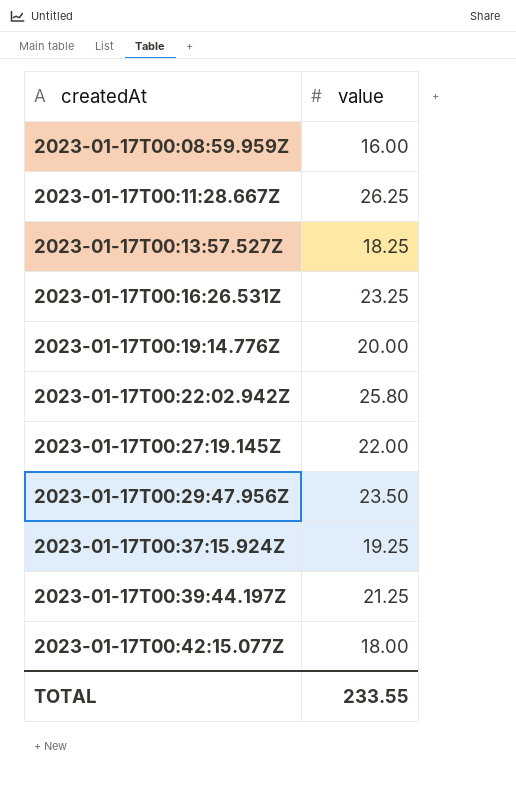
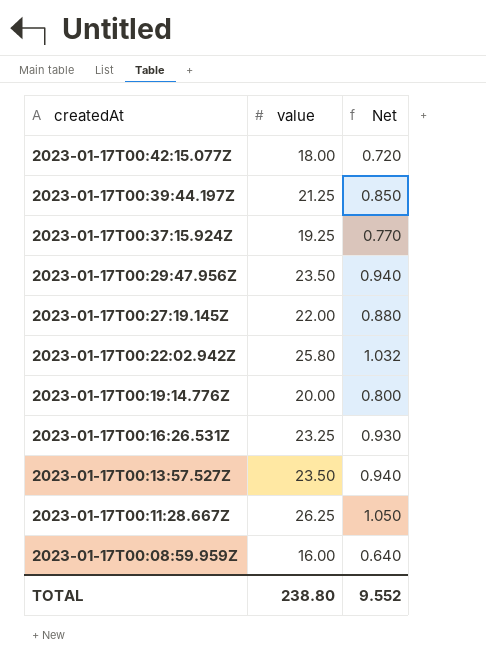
row order: createdAt ascending -> createdAt descending
column Net | formula: none -> [value] * 0.04
2023-01-17T00:13:57.527Z | value: 18.25 -> 23.50
TOTAL | value: 233.55 -> 238.80

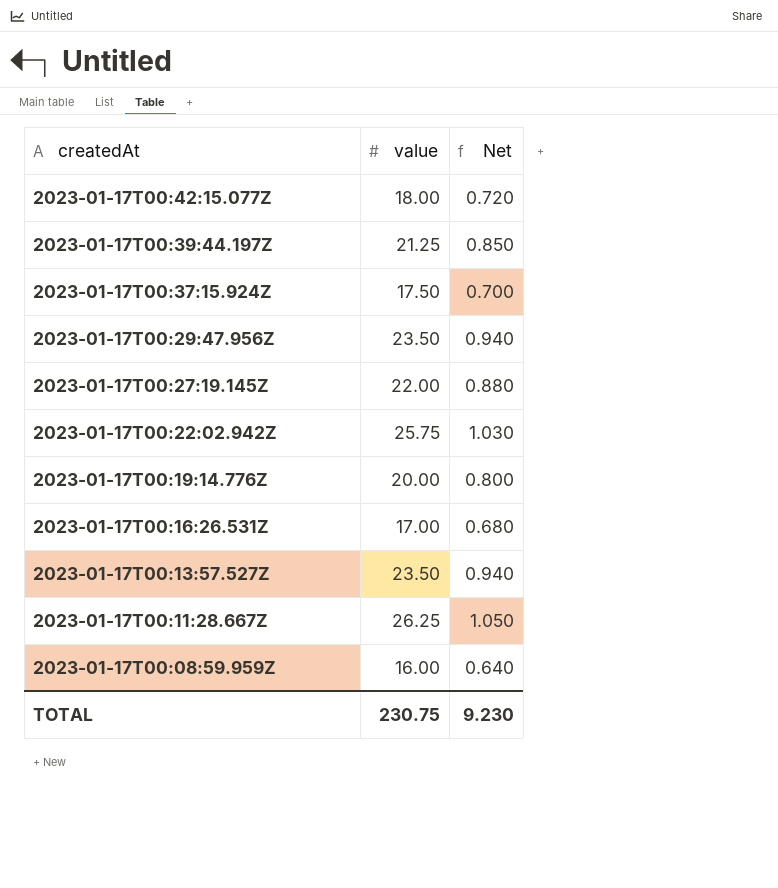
2023-01-17T00:37:15.924Z | value: 19.25 -> 17.50
2023-01-17T00:37:15.924Z | Net: 0.770 -> 0.700
2023-01-17T00:22:02.942Z | value: 25.80 -> 25.75
2023-01-17T00:22:02.942Z | Net: 1.032 -> 1.030
2023-01-17T00:16:26.531Z | value: 23.25 -> 17.00
2023-01-17T00:16:26.531Z | Net: 0.930 -> 0.680
TOTAL | value: 238.80 -> 230.75
TOTAL | Net: 9.552 -> 9.230

